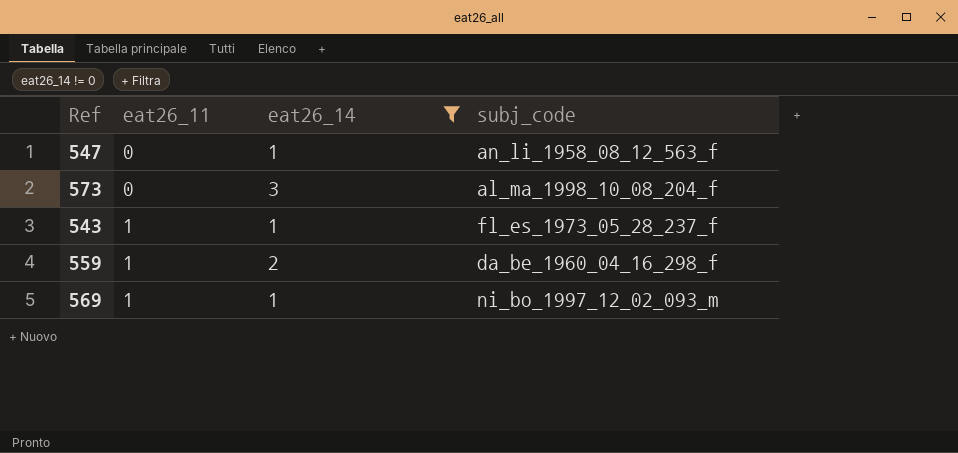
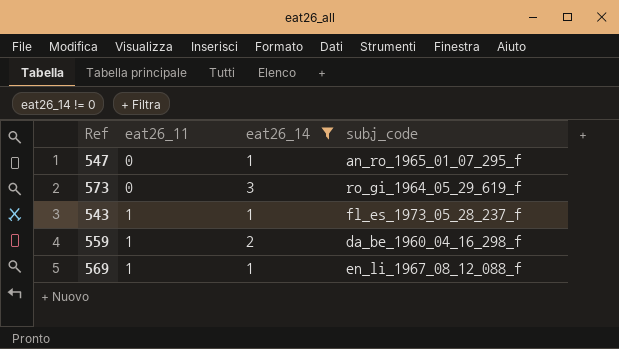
547 | subj_code: an_li_1958_08_12_563_f -> an_ro_1965_01_07_295_f
573 | subj_code: al_ma_1998_10_08_204_f -> ro_gi_1964_05_29_619_f
569 | subj_code: ni_bo_1997_12_02_093_m -> en_li_1967_08_12_088_f

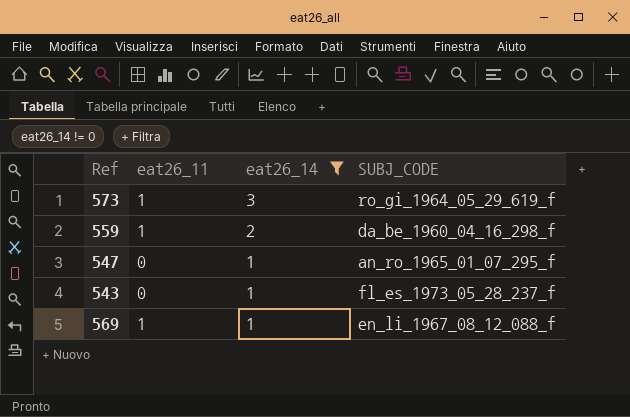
row order: eat26_11 ascending -> eat26_14 descending
column name: subj_code -> SUBJ_CODE
573 | eat26_11: 0 -> 1
543 | eat26_11: 1 -> 0

